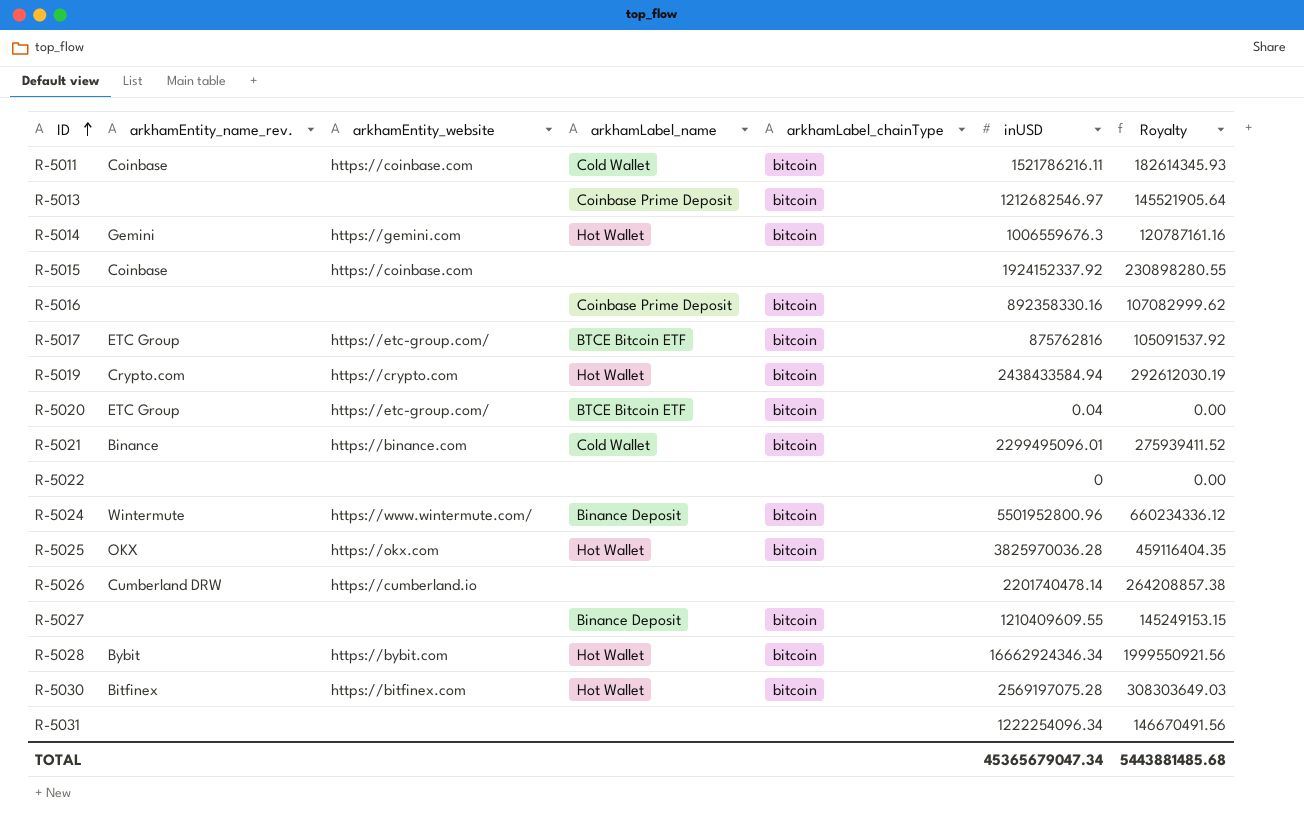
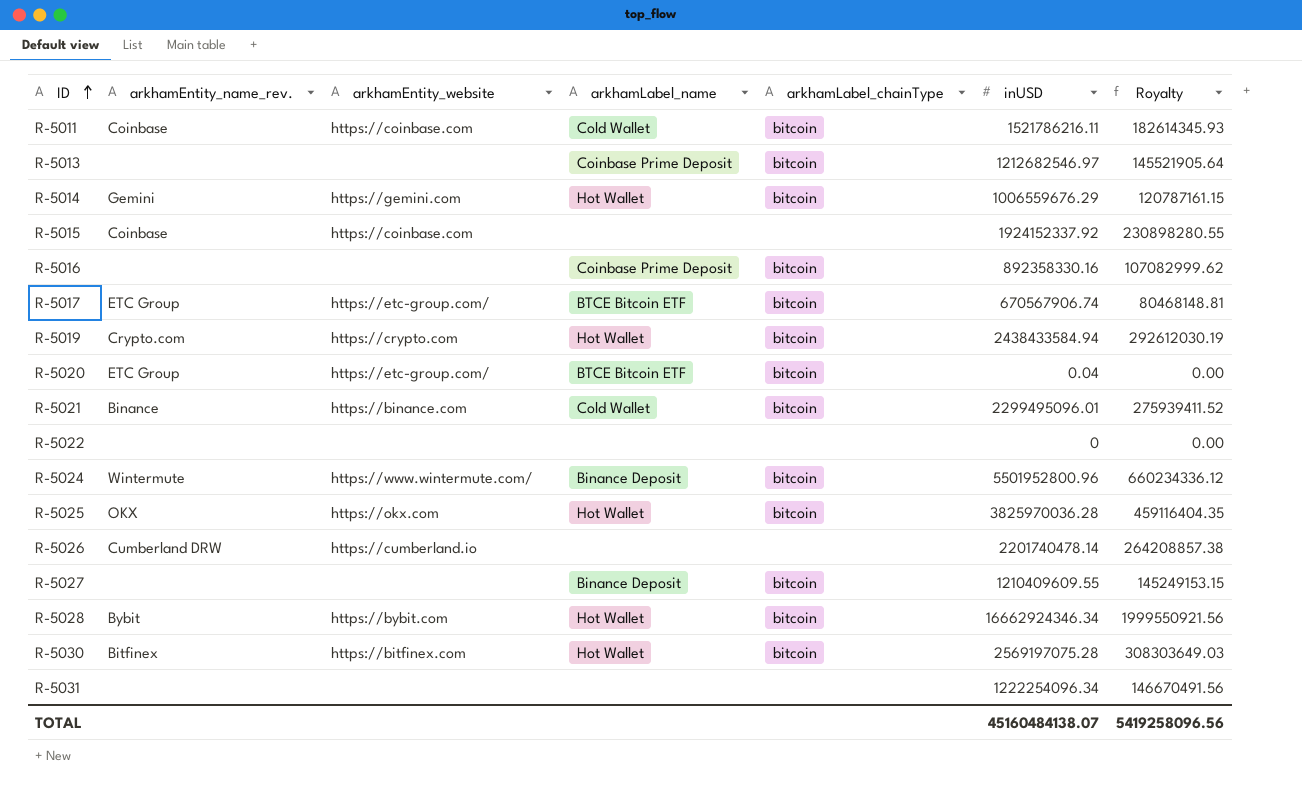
R-5014 | inUSD: 1006559676.3 -> 1006559676.29
R-5014 | Royalty: 120787161.16 -> 120787161.15
R-5017 | inUSD: 875762816 -> 670567906.74
R-5017 | Royalty: 105091537.92 -> 80468148.81
TOTAL | inUSD: 45365679047.34 -> 45160484138.07
TOTAL | Royalty: 5443881485.68 -> 5419258096.56

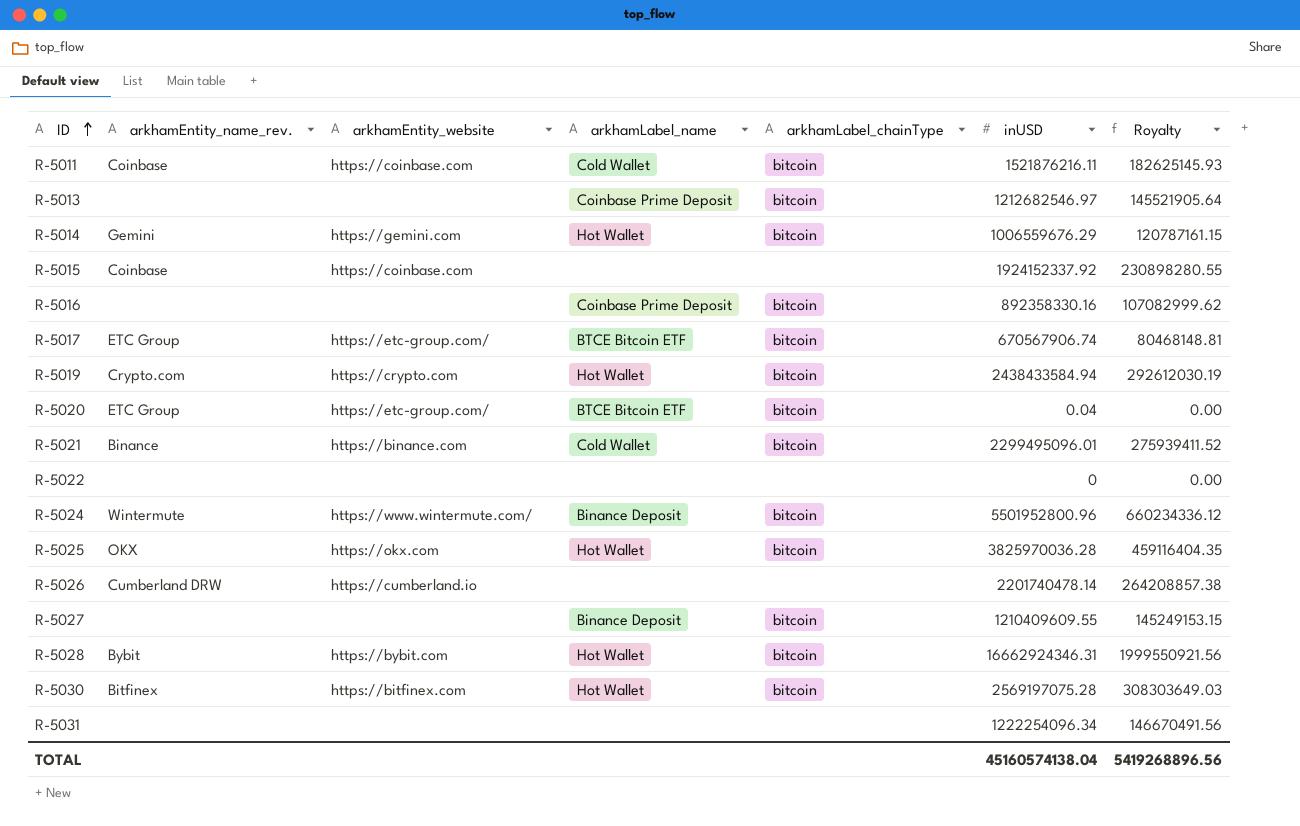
R-5011 | inUSD: 1521786216.11 -> 1521876216.11
R-5011 | Royalty: 182614345.93 -> 182625145.93
R-5028 | inUSD: 16662924346.34 -> 16662924346.31
TOTAL | inUSD: 45160484138.07 -> 45160574138.04
TOTAL | Royalty: 5419258096.56 -> 5419268896.56

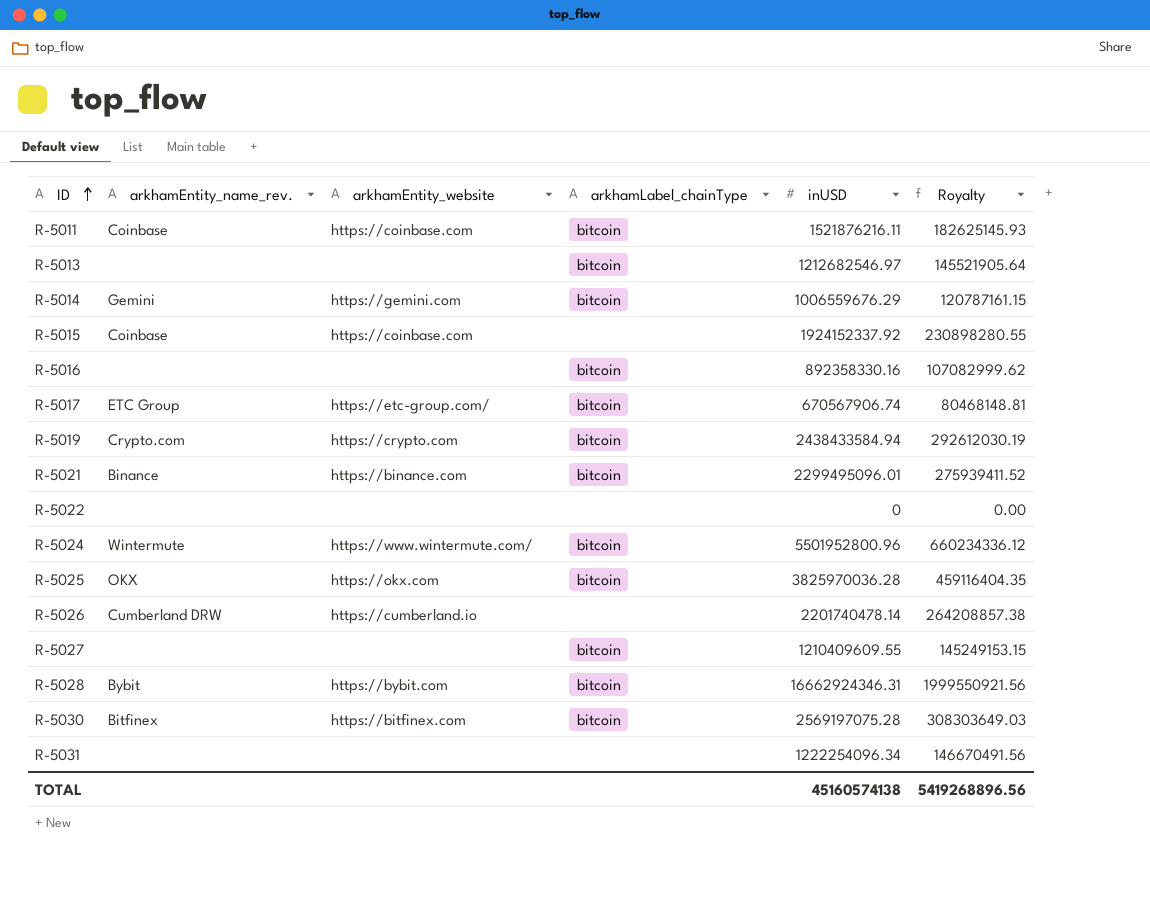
column arkhamLabel_name | position: 4 -> none
row R-5020: ETC Group | https://etc-group.com/ | BTCE Bitcoin ETF | bitcoin | 0.04 | 0.00 -> none
TOTAL | inUSD: 45160574138.04 -> 45160574138

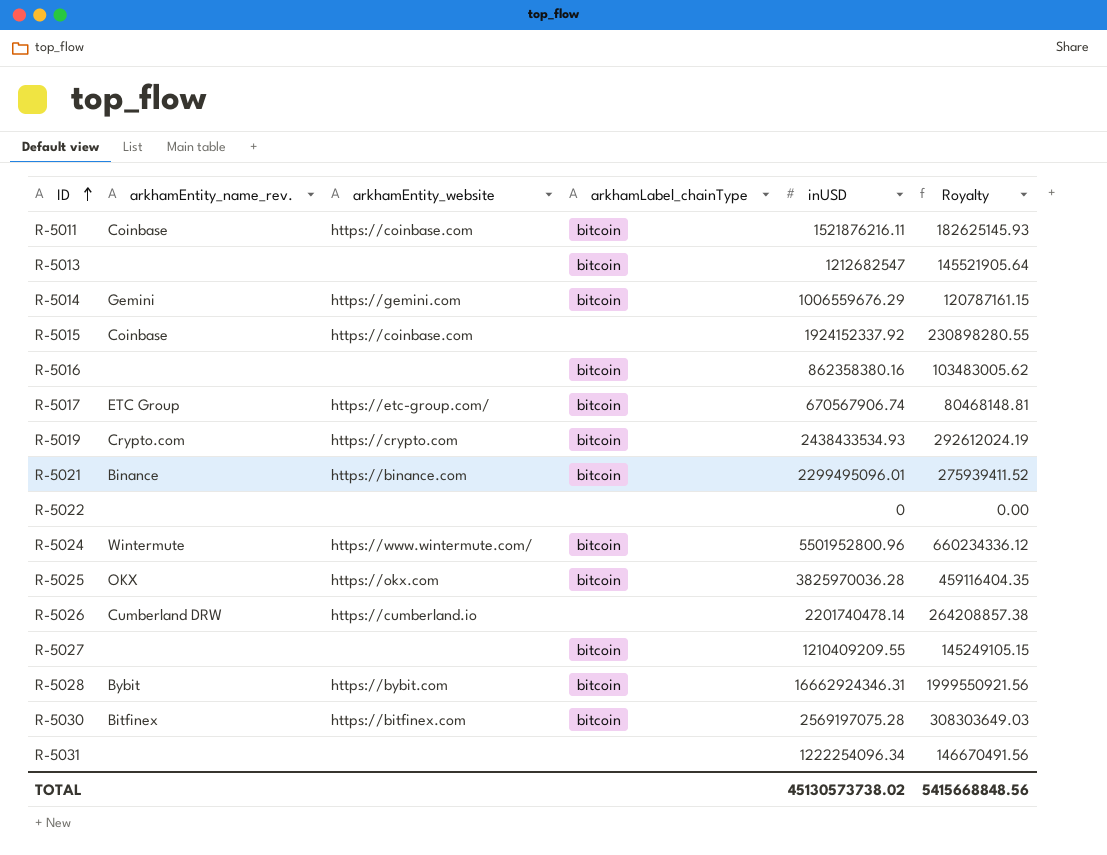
R-5013 | inUSD: 1212682546.97 -> 1212682547
R-5016 | inUSD: 892358330.16 -> 862358380.16
R-5016 | Royalty: 107082999.62 -> 103483005.62
R-5019 | inUSD: 2438433584.94 -> 2438433534.93
R-5019 | Royalty: 292612030.19 -> 292612024.19
R-5027 | inUSD: 1210409609.55 -> 1210409209.55
R-5027 | Royalty: 145249153.15 -> 145249105.15
TOTAL | inUSD: 45160574138 -> 45130573738.02
TOTAL | Royalty: 5419268896.56 -> 5415668848.56

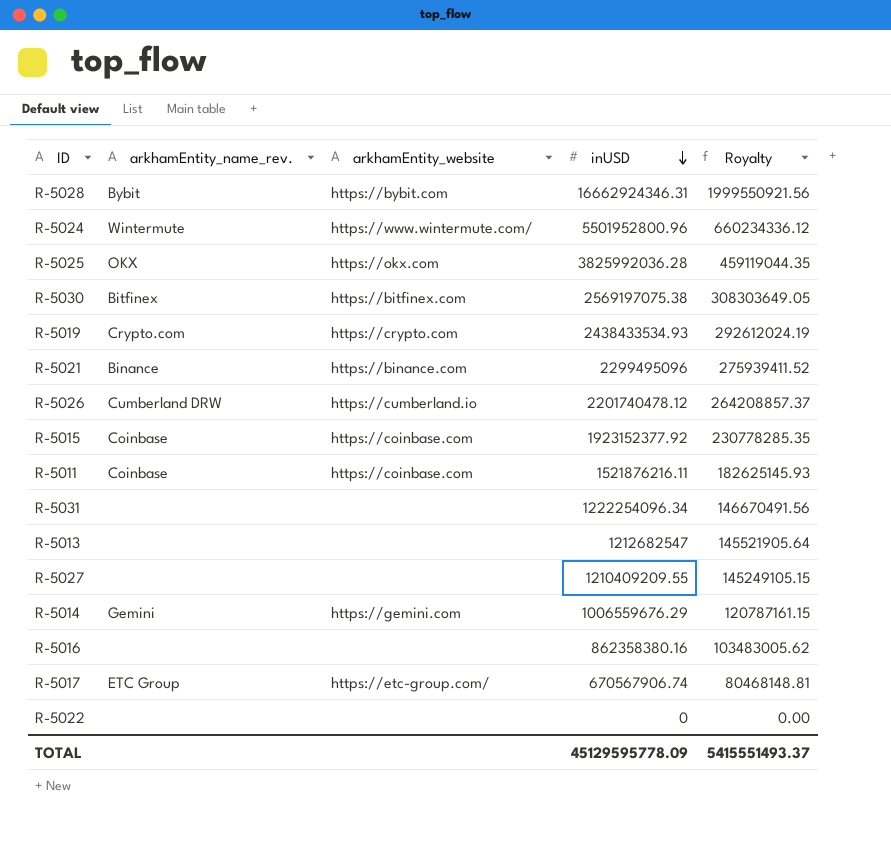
row order: ID ascending -> inUSD descending
column arkhamLabel_chainType | position: 4 -> none
R-5025 | inUSD: 3825970036.28 -> 3825992036.28
R-5025 | Royalty: 459116404.35 -> 459119044.35
R-5030 | inUSD: 2569197075.28 -> 2569197075.38
R-5030 | Royalty: 308303649.03 -> 308303649.05
R-5021 | inUSD: 2299495096.01 -> 2299495096
R-5026 | inUSD: 2201740478.14 -> 2201740478.12
R-5026 | Royalty: 264208857.38 -> 264208857.37
R-5015 | inUSD: 1924152337.92 -> 1923152377.92
R-5015 | Royalty: 230898280.55 -> 230778285.35
TOTAL | inUSD: 45130573738.02 -> 45129595778.09
TOTAL | Royalty: 5415668848.56 -> 5415551493.37

